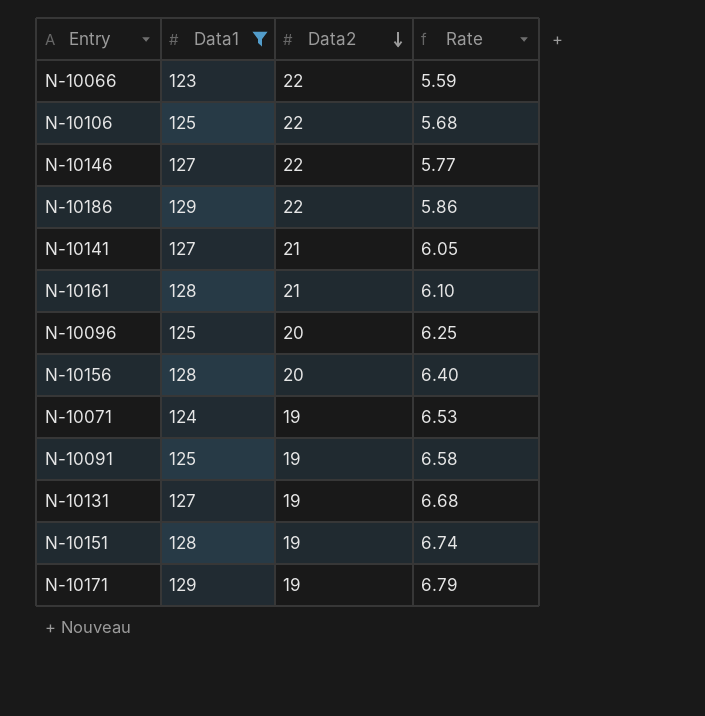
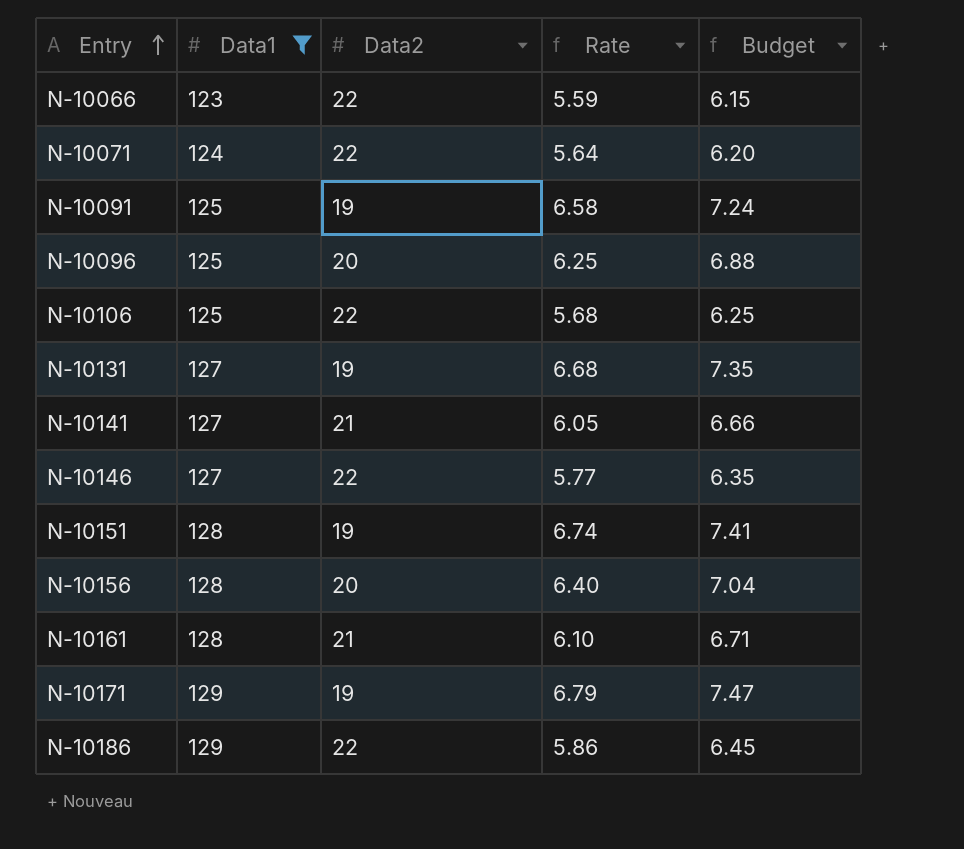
row order: Data2 descending -> Entry ascending
column Budget | formula: none -> [Rate] * 1.1
N-10071 | Data2: 19 -> 22
N-10071 | Rate: 6.53 -> 5.64

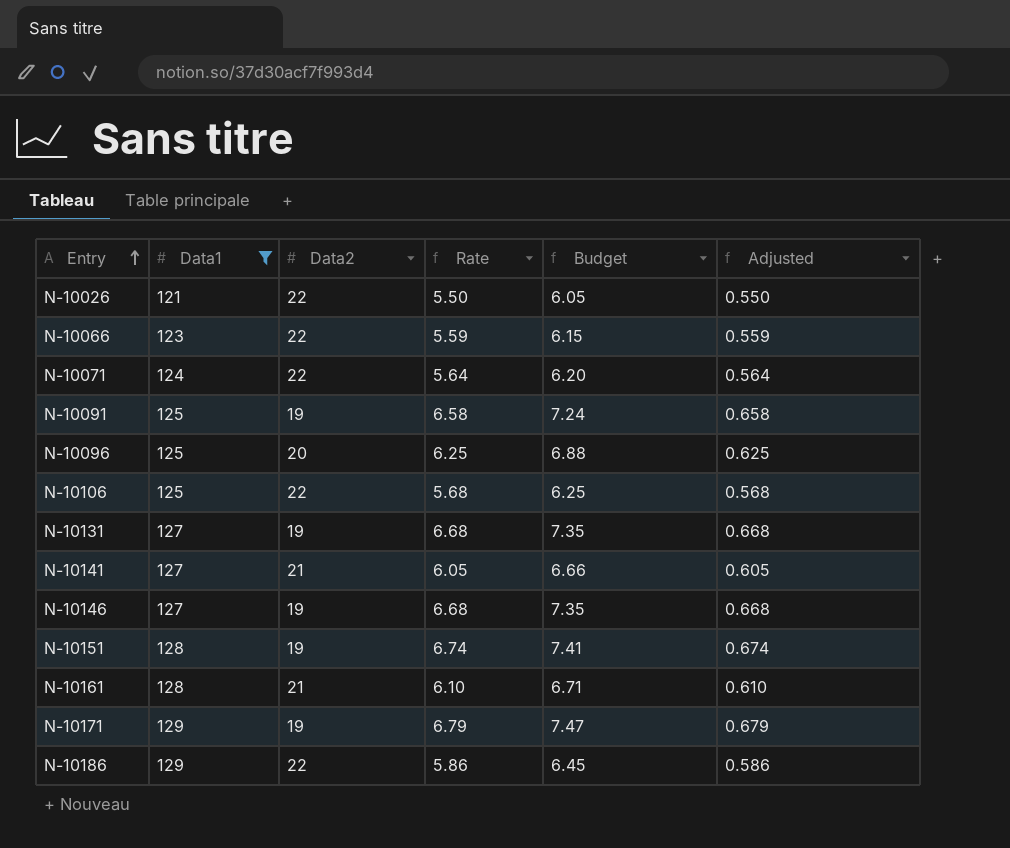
column Adjusted | formula: none -> [Rate] * 0.1
row N-10156: 128 | 20 | 6.40 | 7.04 -> none
row N-10026: none -> 121 | 22 | 5.50 | 6.05 | 0.550
N-10146 | Data2: 22 -> 19
N-10146 | Rate: 5.77 -> 6.68
N-10146 | Budget: 6.35 -> 7.35

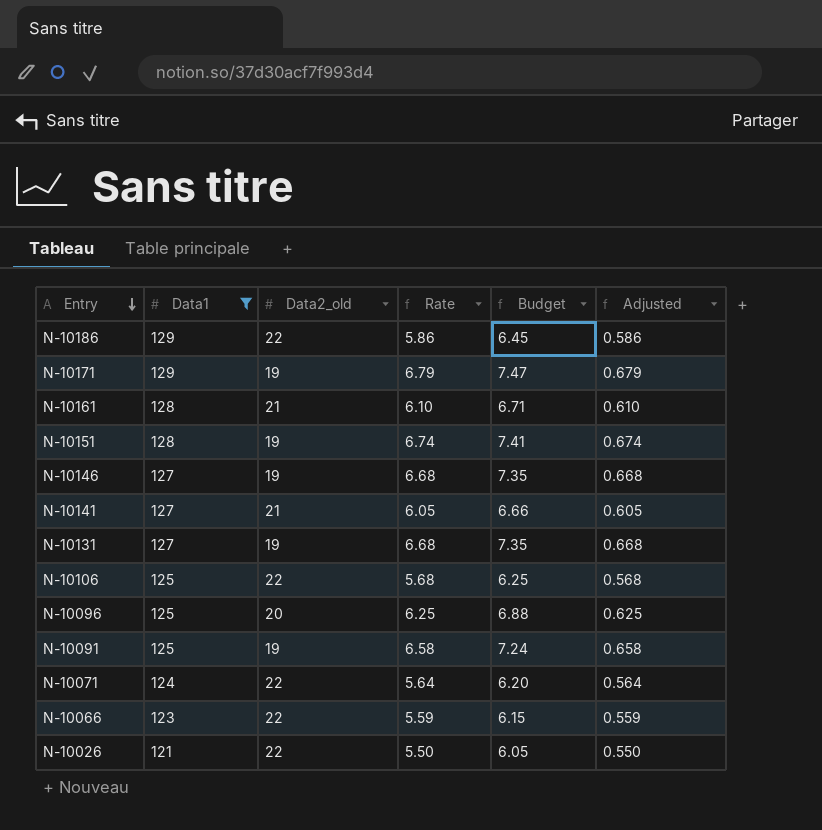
row order: Entry ascending -> Entry descending
column name: Data2 -> Data2_old

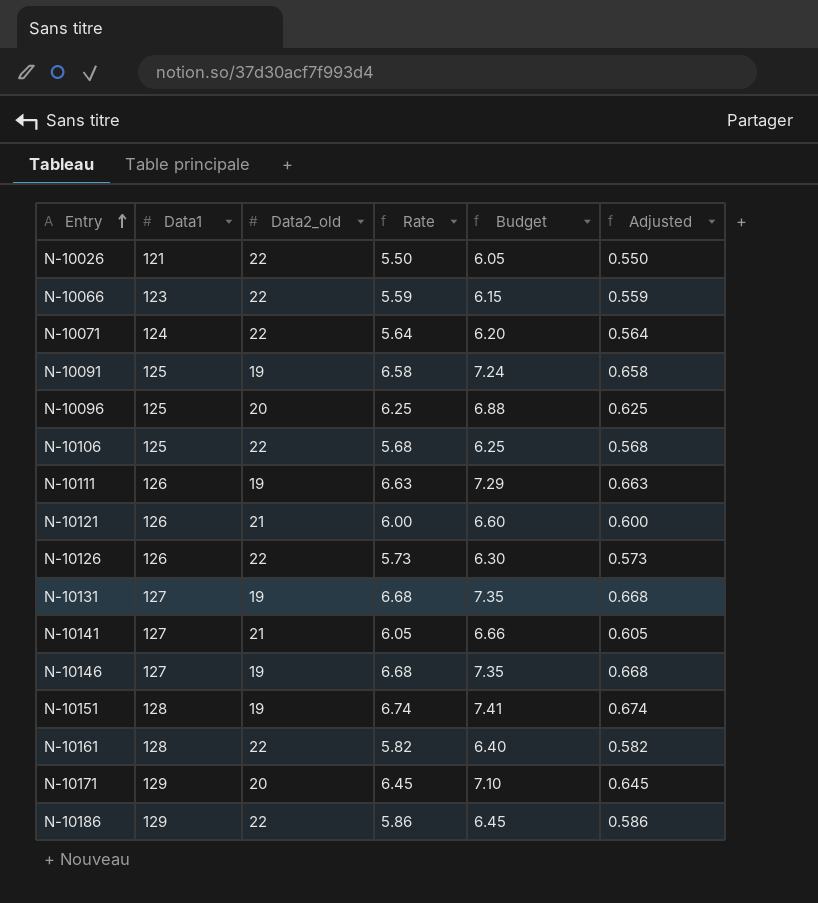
filter: Data1 != 126 -> none
row order: Entry descending -> Entry ascending
N-10161 | Data2_old: 21 -> 22
N-10161 | Rate: 6.10 -> 5.82
N-10161 | Budget: 6.71 -> 6.40
N-10161 | Adjusted: 0.610 -> 0.582
N-10171 | Data2_old: 19 -> 20
N-10171 | Rate: 6.79 -> 6.45
N-10171 | Budget: 7.47 -> 7.10
N-10171 | Adjusted: 0.679 -> 0.645

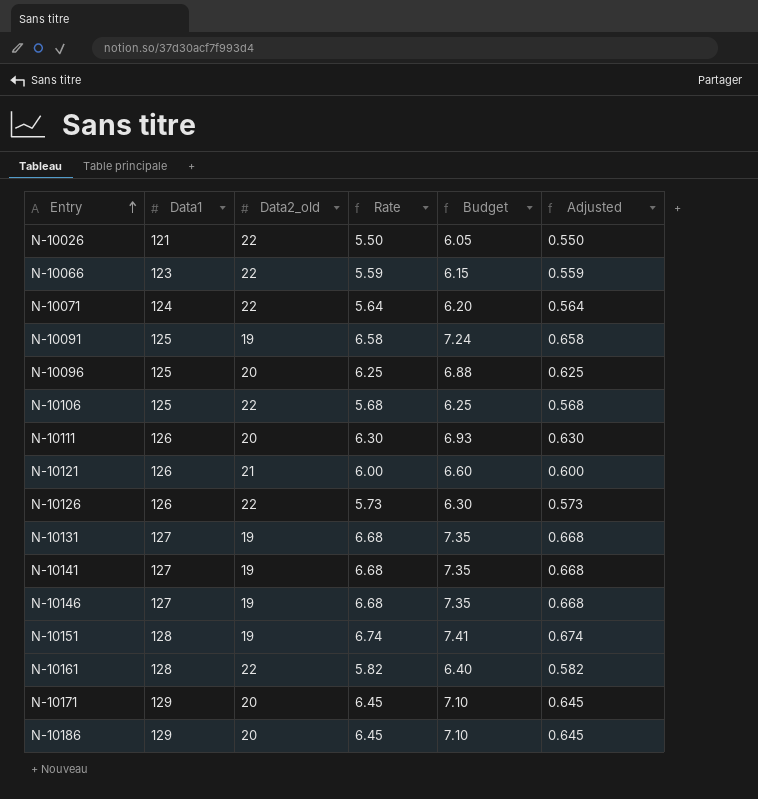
N-10111 | Data2_old: 19 -> 20
N-10111 | Rate: 6.63 -> 6.30
N-10111 | Budget: 7.29 -> 6.93
N-10111 | Adjusted: 0.663 -> 0.630
N-10141 | Data2_old: 21 -> 19
N-10141 | Rate: 6.05 -> 6.68
N-10141 | Budget: 6.66 -> 7.35
N-10141 | Adjusted: 0.605 -> 0.668
N-10186 | Data2_old: 22 -> 20
N-10186 | Rate: 5.86 -> 6.45
N-10186 | Budget: 6.45 -> 7.10
N-10186 | Adjusted: 0.586 -> 0.645

